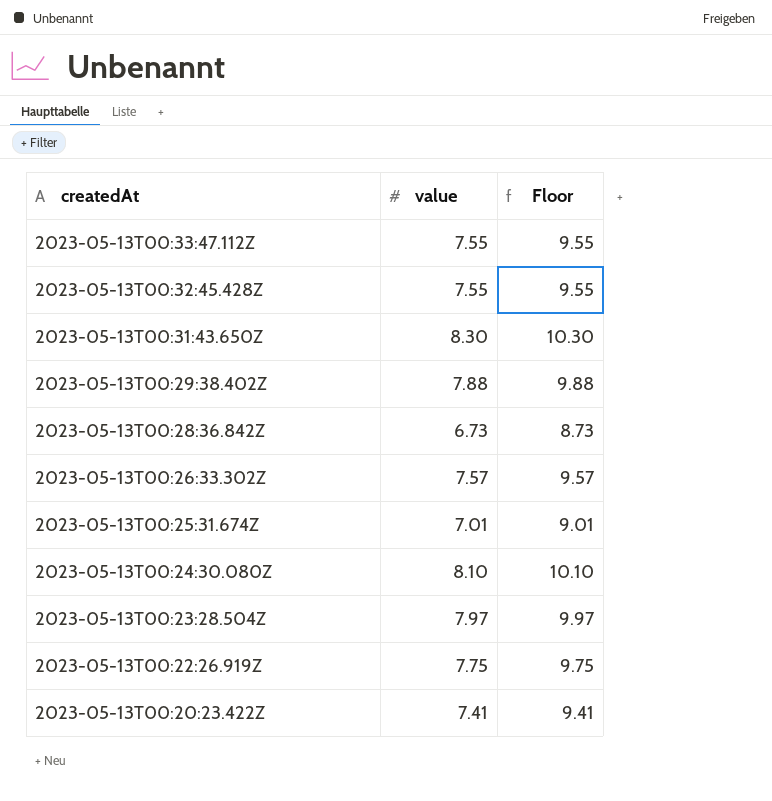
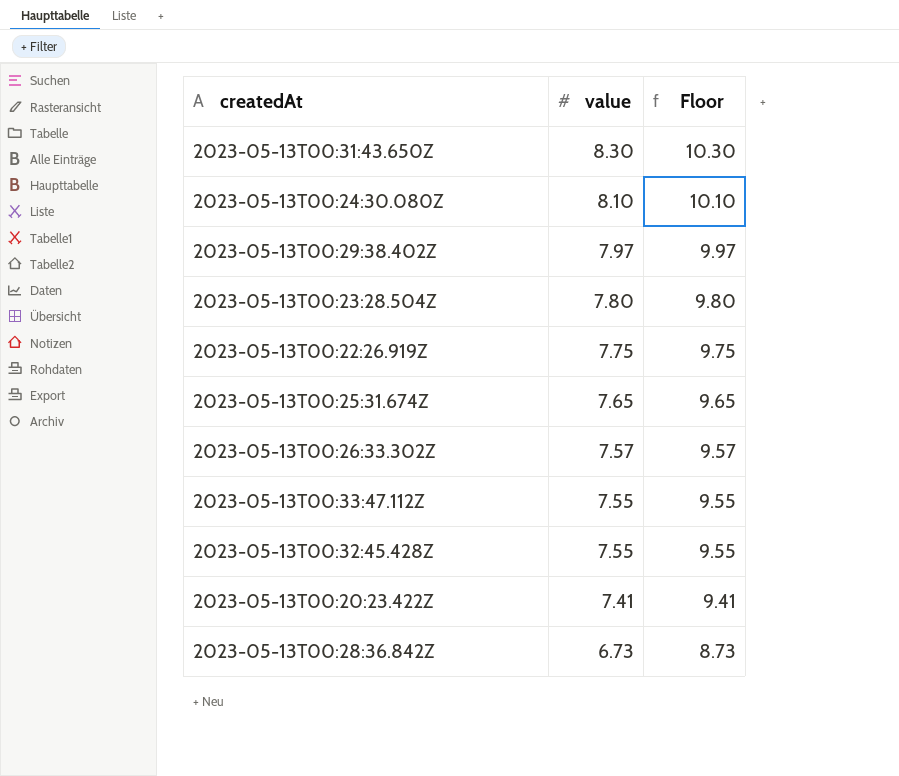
row order: createdAt descending -> value descending
2023-05-13T00:29:38.402Z | value: 7.88 -> 7.97
2023-05-13T00:29:38.402Z | Floor: 9.88 -> 9.97
2023-05-13T00:23:28.504Z | value: 7.97 -> 7.80
2023-05-13T00:23:28.504Z | Floor: 9.97 -> 9.80
2023-05-13T00:25:31.674Z | value: 7.01 -> 7.65
2023-05-13T00:25:31.674Z | Floor: 9.01 -> 9.65

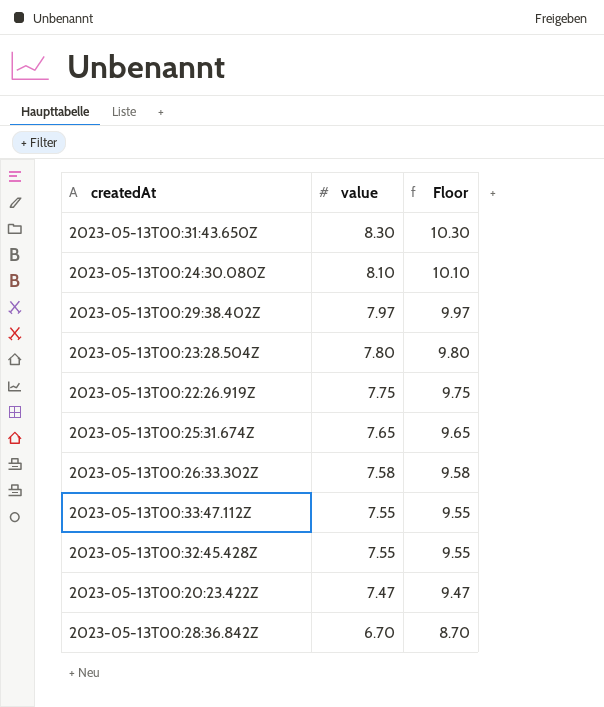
2023-05-13T00:26:33.302Z | value: 7.57 -> 7.58
2023-05-13T00:26:33.302Z | Floor: 9.57 -> 9.58
2023-05-13T00:20:23.422Z | value: 7.41 -> 7.47
2023-05-13T00:20:23.422Z | Floor: 9.41 -> 9.47
2023-05-13T00:28:36.842Z | value: 6.73 -> 6.70
2023-05-13T00:28:36.842Z | Floor: 8.73 -> 8.70

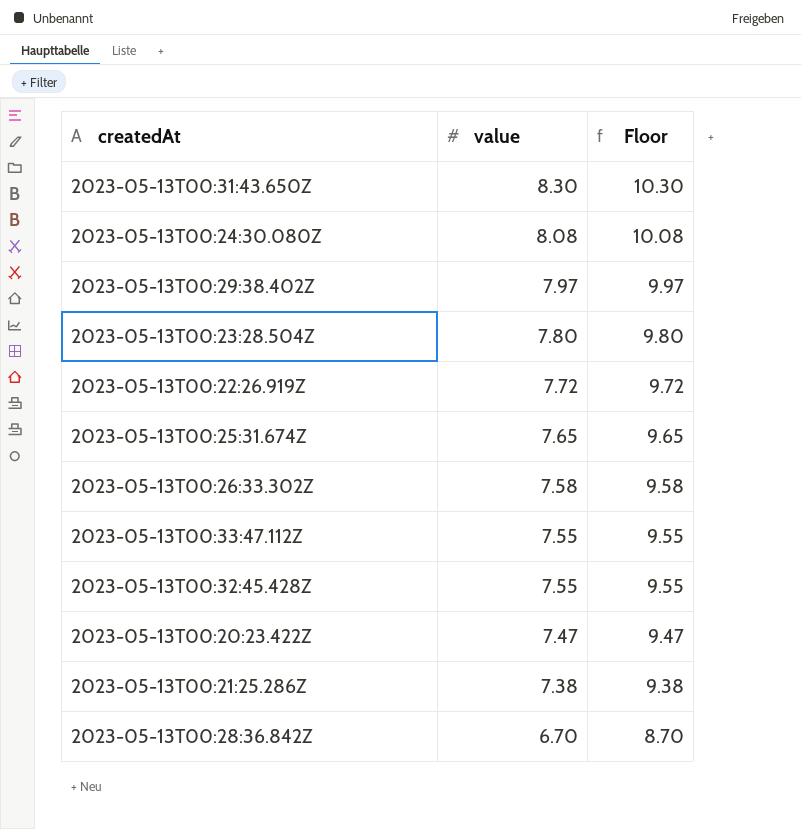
2023-05-13T00:24:30.080Z | value: 8.10 -> 8.08
2023-05-13T00:24:30.080Z | Floor: 10.10 -> 10.08
2023-05-13T00:22:26.919Z | value: 7.75 -> 7.72
2023-05-13T00:22:26.919Z | Floor: 9.75 -> 9.72
row 2023-05-13T00:21:25.286Z: none -> 7.38 | 9.38

